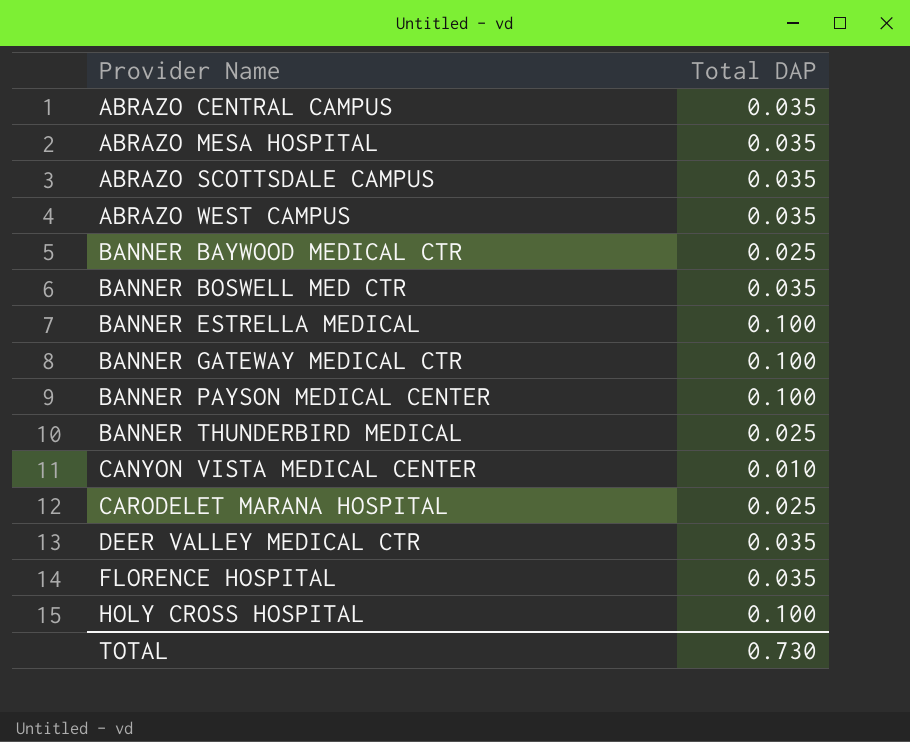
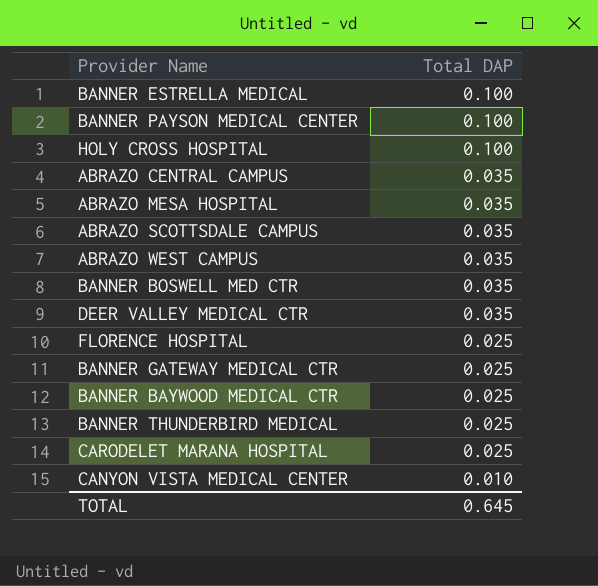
row order: Provider Name ascending -> Total DAP descending
FLORENCE HOSPITAL | Total DAP: 0.035 -> 0.025
BANNER GATEWAY MEDICAL CTR | Total DAP: 0.100 -> 0.025
TOTAL | Total DAP: 0.730 -> 0.645

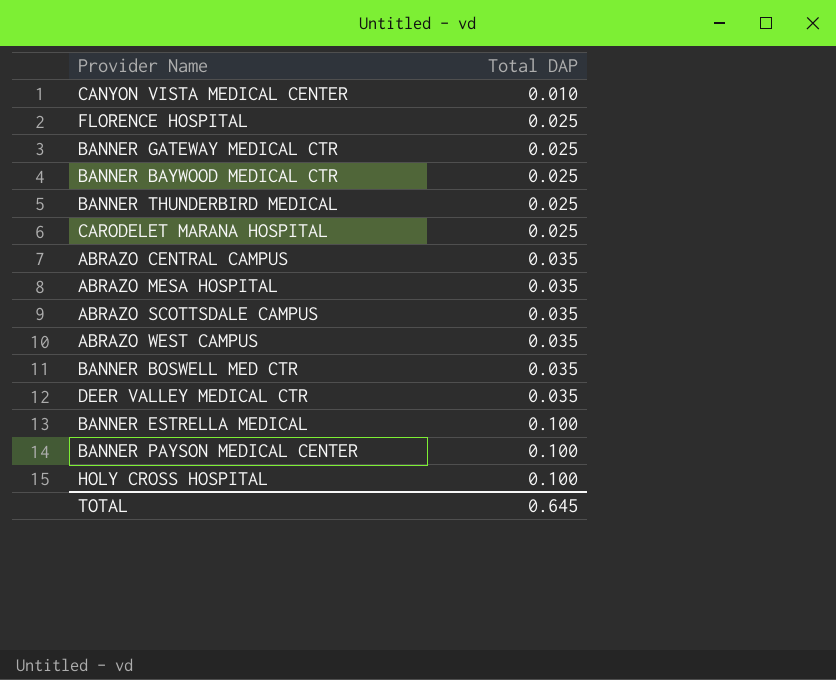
row order: Total DAP descending -> Total DAP ascending

